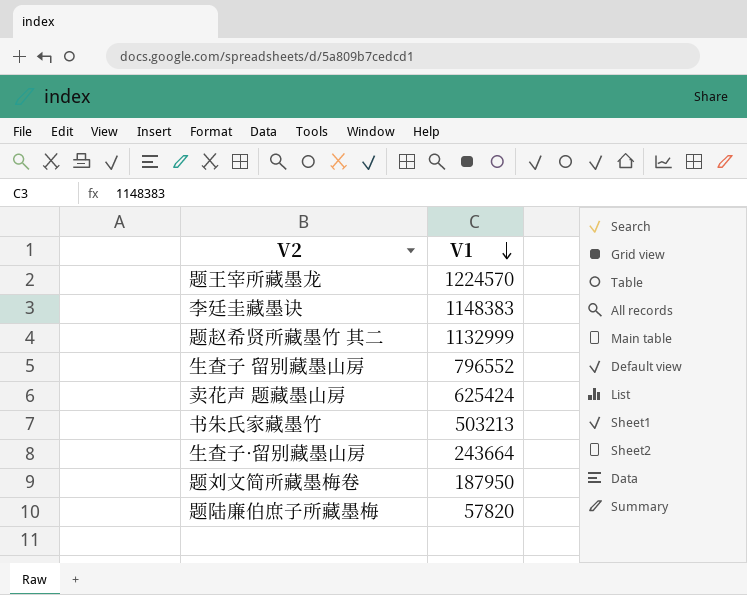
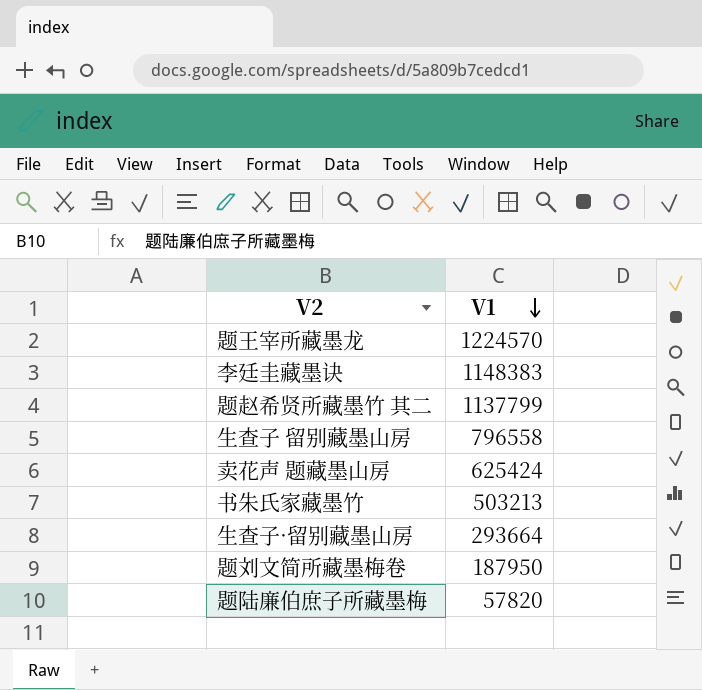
题赵希贤所藏墨竹 其二 | V1: 1132999 -> 1137799
生查子 留别藏墨山房 | V1: 796552 -> 796558
生查子·留别藏墨山房 | V1: 243664 -> 293664

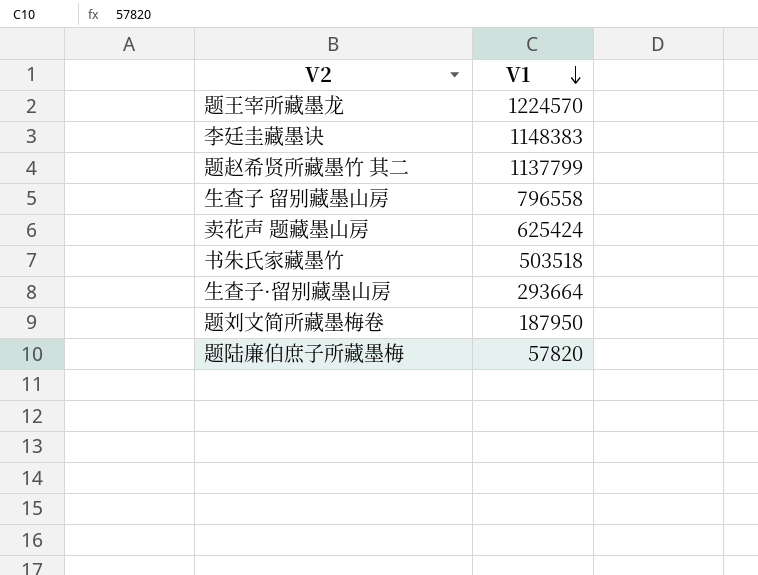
书朱氏家藏墨竹 | V1: 503213 -> 503518

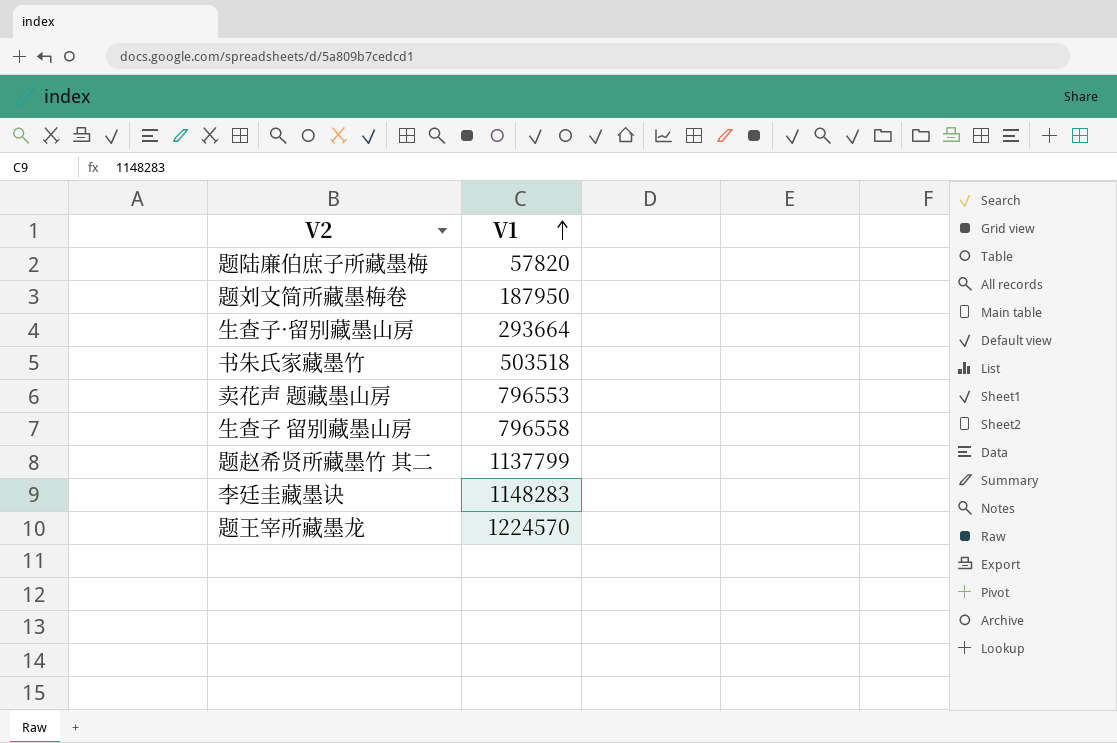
row order: V1 descending -> V1 ascending
卖花声 题藏墨山房 | V1: 625424 -> 796553
李廷圭藏墨诀 | V1: 1148383 -> 1148283

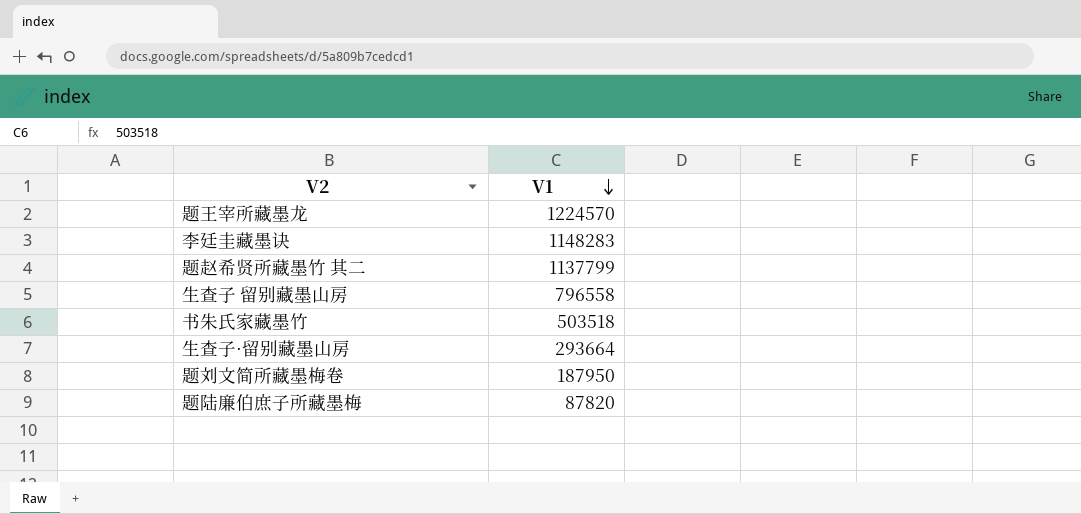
row order: V1 ascending -> V1 descending
row 卖花声 题藏墨山房: 796553 -> none
题陆廉伯庶子所藏墨梅 | V1: 57820 -> 87820

